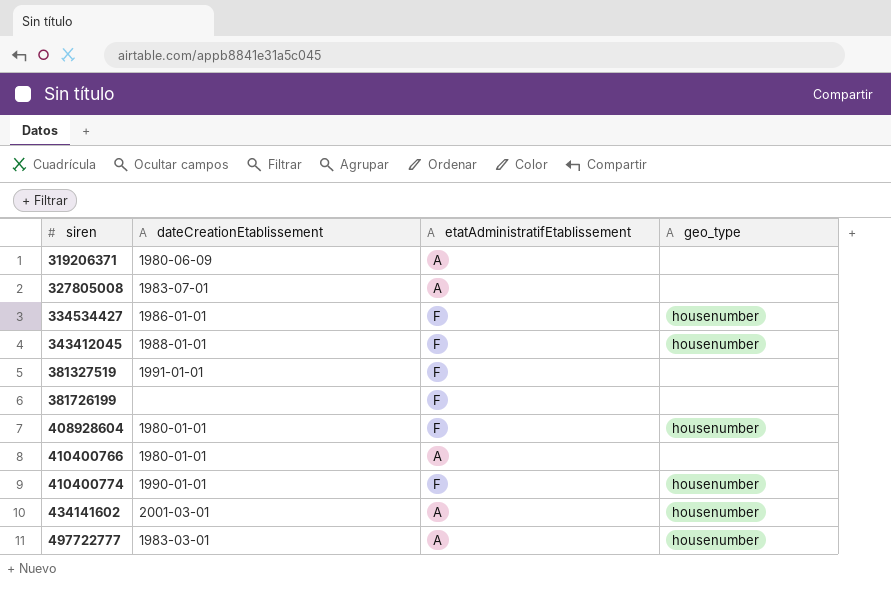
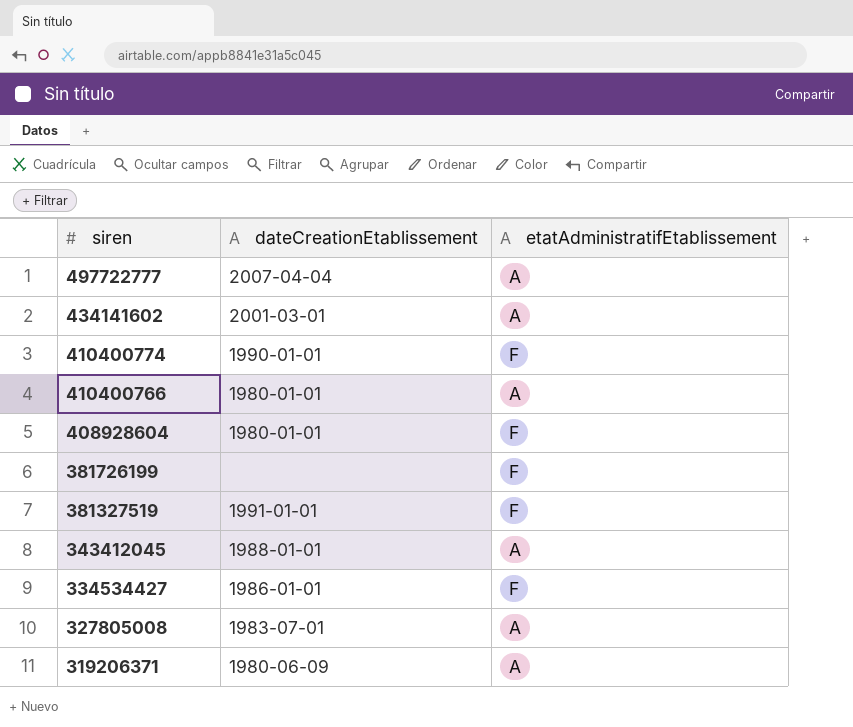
row order: siren ascending -> siren descending
column geo_type | position: 4 -> none
497722777 | dateCreationEtablissement: 1983-03-01 -> 2007-04-04
343412045 | etatAdministratifEtablissement: F -> A

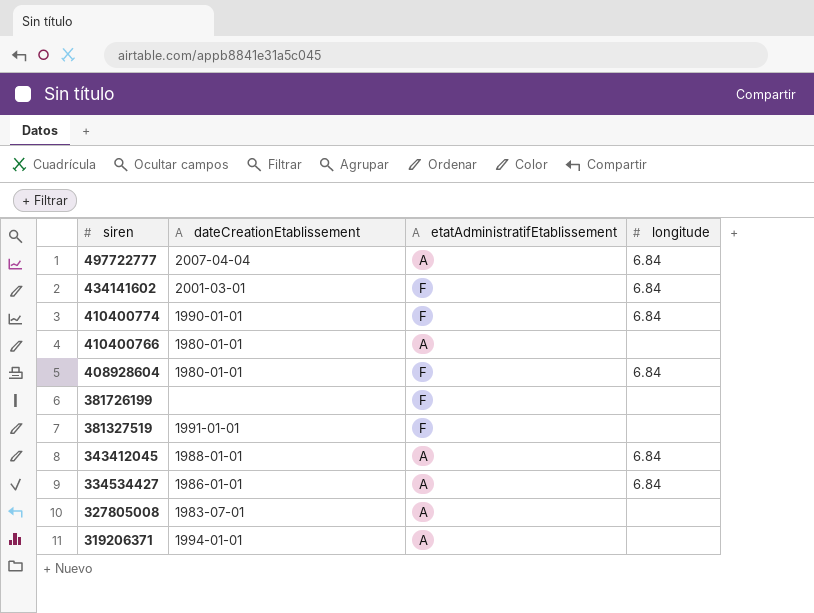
column longitude | position: none -> 4
434141602 | etatAdministratifEtablissement: A -> F
334534427 | etatAdministratifEtablissement: F -> A
319206371 | dateCreationEtablissement: 1980-06-09 -> 1994-01-01

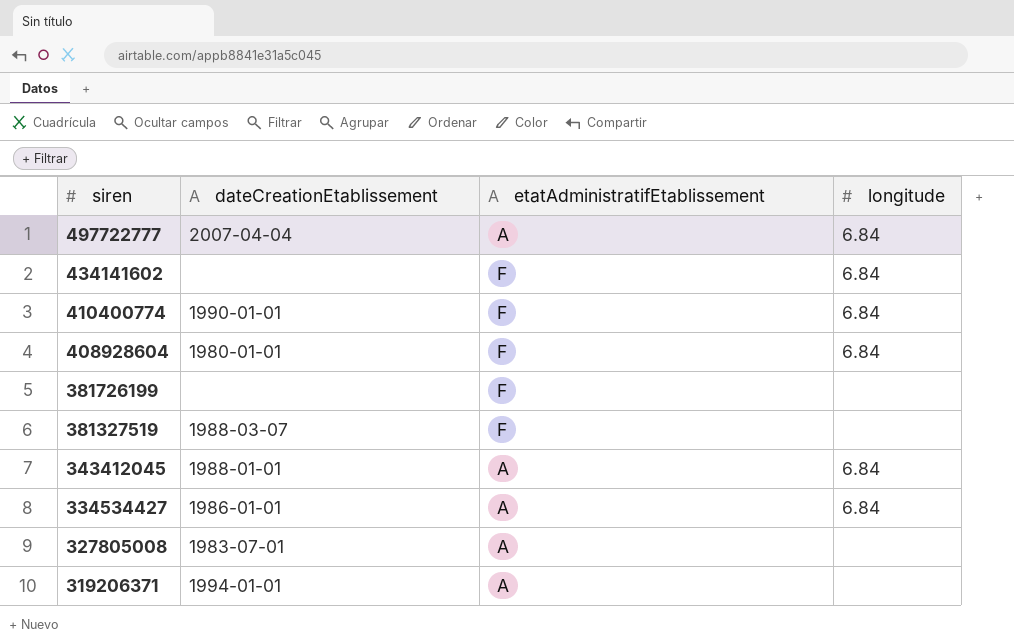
row 410400766: 1980-01-01 | A | none -> none
434141602 | dateCreationEtablissement: 2001-03-01 -> none
381327519 | dateCreationEtablissement: 1991-01-01 -> 1988-03-07

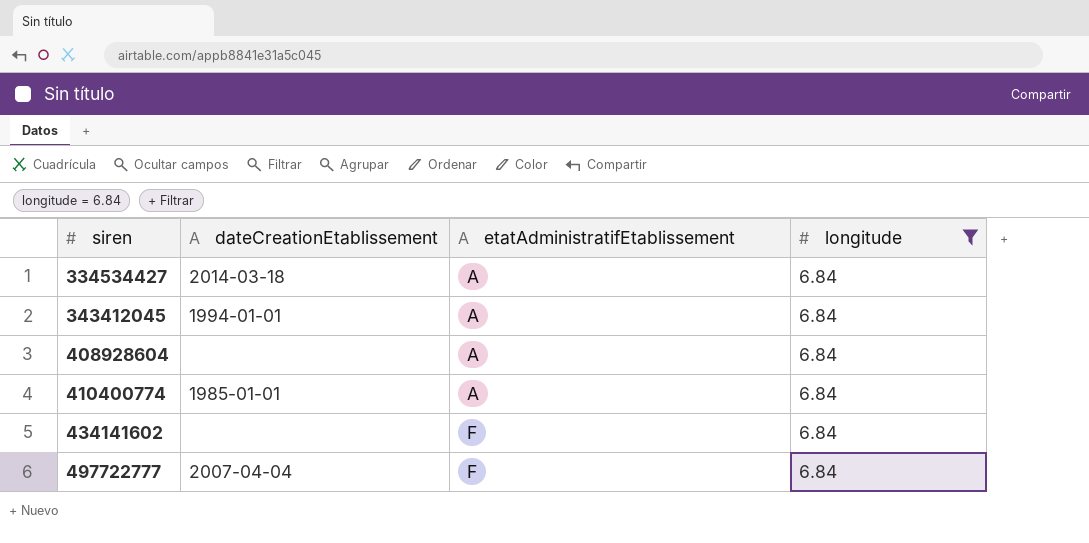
filter: none -> longitude = 6.84
row order: siren descending -> siren ascending
334534427 | dateCreationEtablissement: 1986-01-01 -> 2014-03-18
343412045 | dateCreationEtablissement: 1988-01-01 -> 1994-01-01
408928604 | dateCreationEtablissement: 1980-01-01 -> none
408928604 | etatAdministratifEtablissement: F -> A
410400774 | dateCreationEtablissement: 1990-01-01 -> 1985-01-01
410400774 | etatAdministratifEtablissement: F -> A
497722777 | etatAdministratifEtablissement: A -> F

